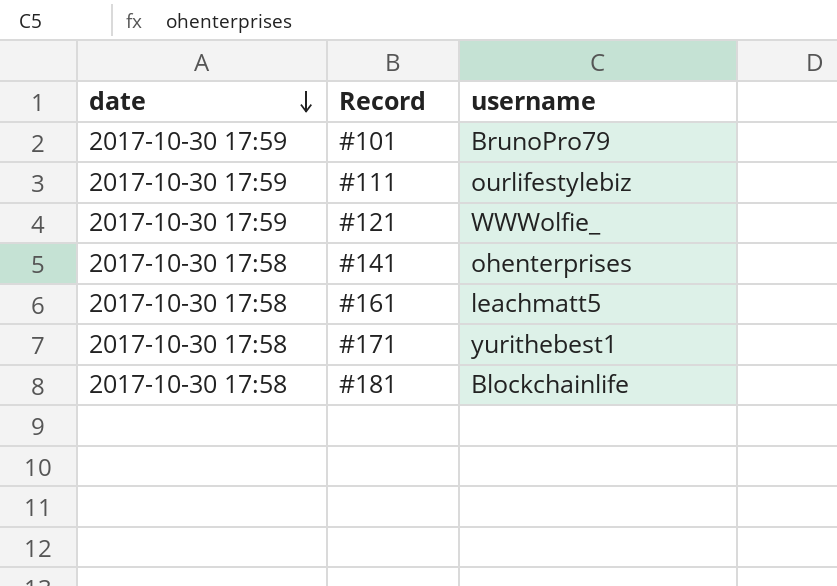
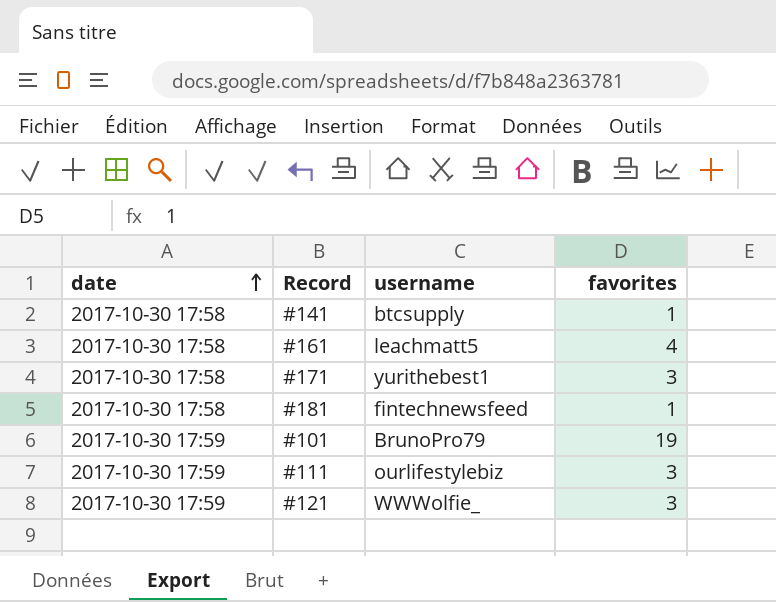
row order: date descending -> date ascending
column favorites | position: none -> 4
#141 | username: ohenterprises -> btcsupply
#181 | username: Blockchainlife -> fintechnewsfeed

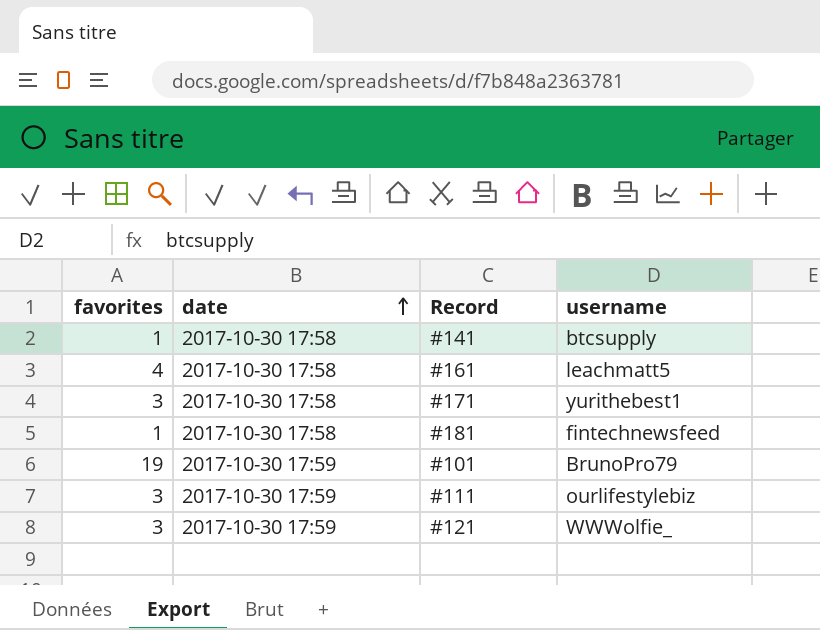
column favorites | position: 4 -> 1

